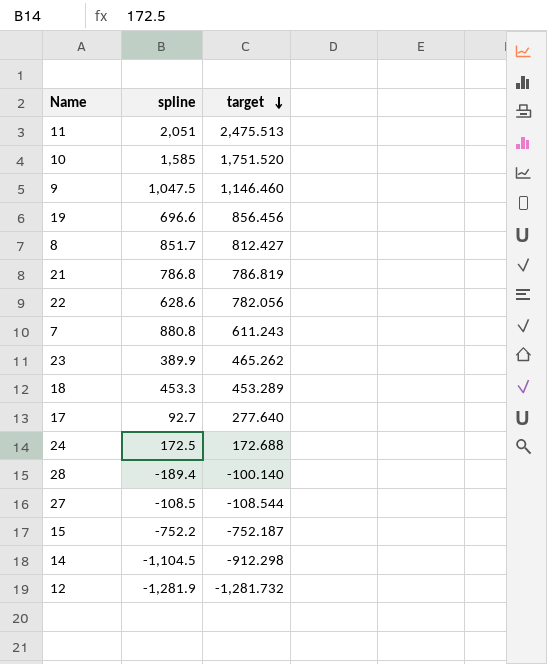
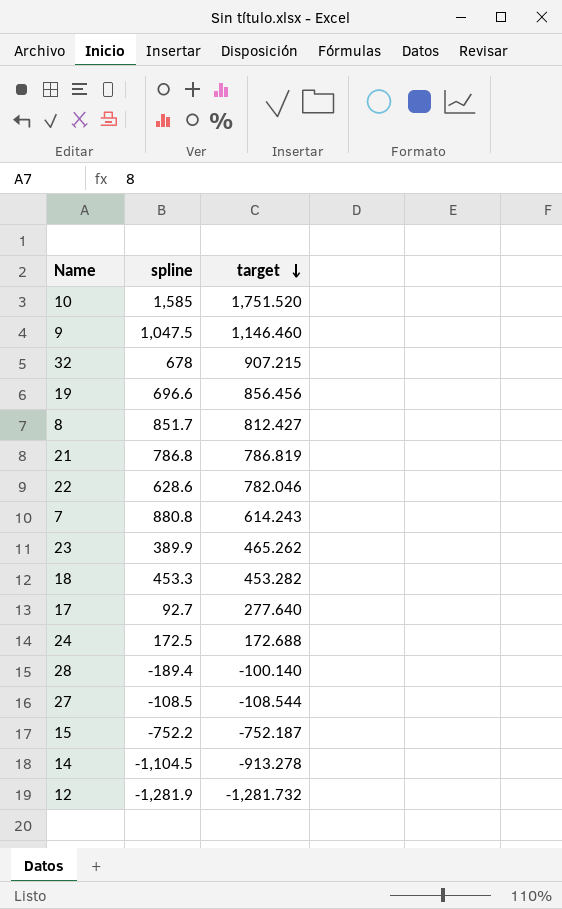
row 11: 2,051 | 2,475.513 -> none
row 32: none -> 678 | 907.215
22 | target: 782.056 -> 782.046
7 | target: 611.243 -> 614.243
18 | target: 453.289 -> 453.282
14 | target: -912.298 -> -913.278

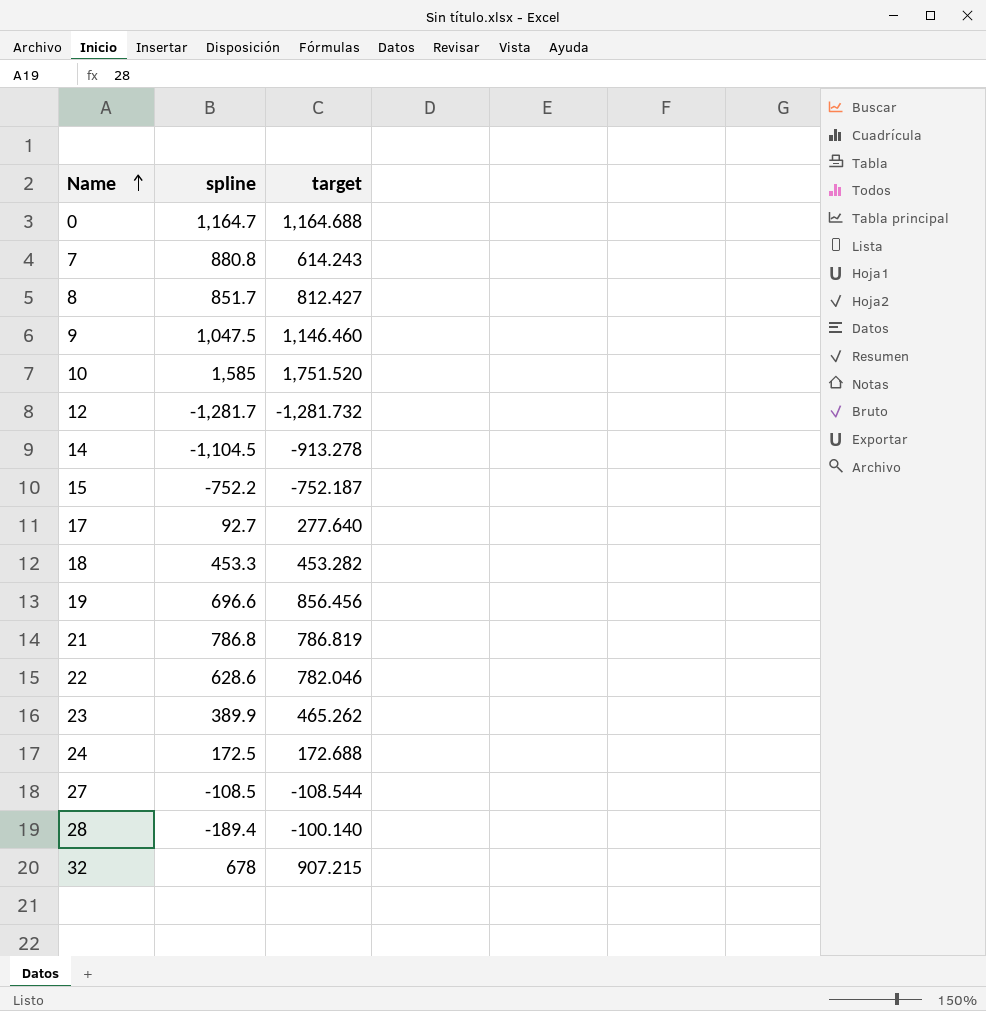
row order: target descending -> Name ascending
row 0: none -> 1,164.7 | 1,164.688
12 | spline: -1,281.9 -> -1,281.7

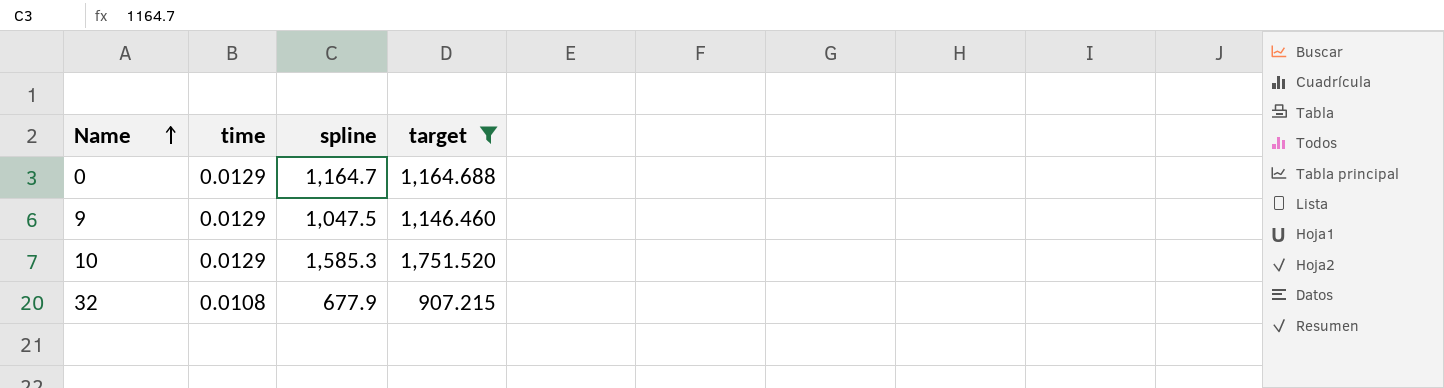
filter: none -> target >= 907.215
column time | position: none -> 2
10 | spline: 1,585 -> 1,585.3
32 | spline: 678 -> 677.9

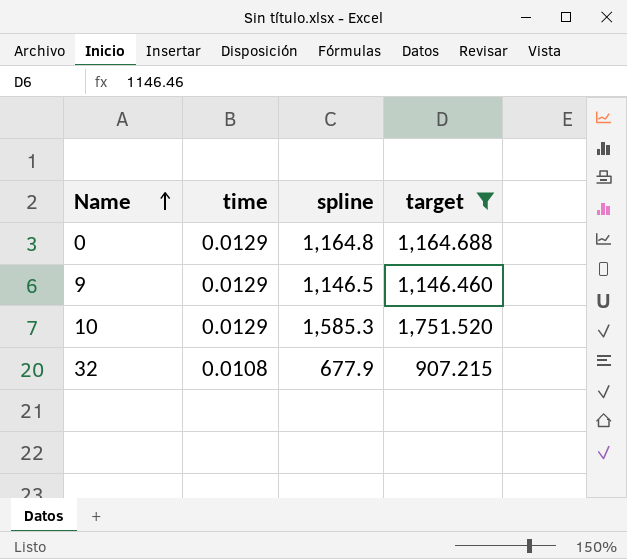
0 | spline: 1,164.7 -> 1,164.8
9 | spline: 1,047.5 -> 1,146.5

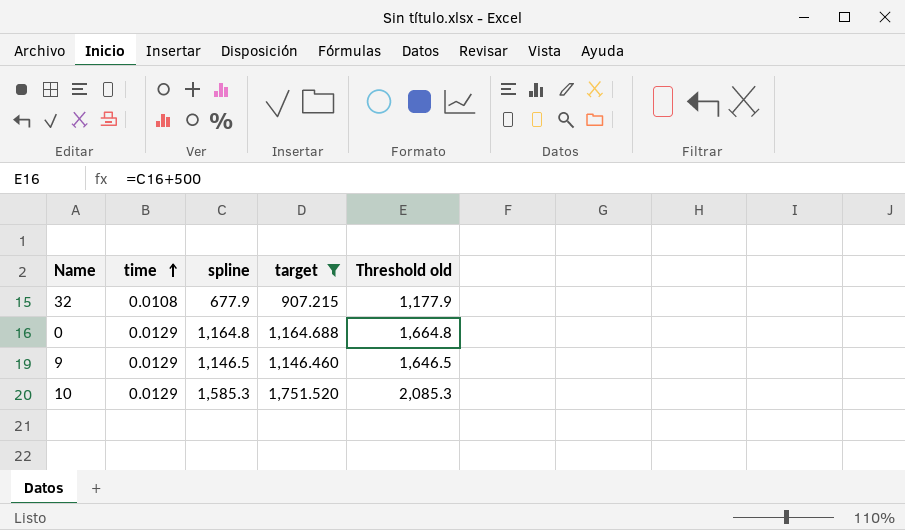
row order: Name ascending -> time ascending
column Threshold old | formula: none -> [spline] + 500

